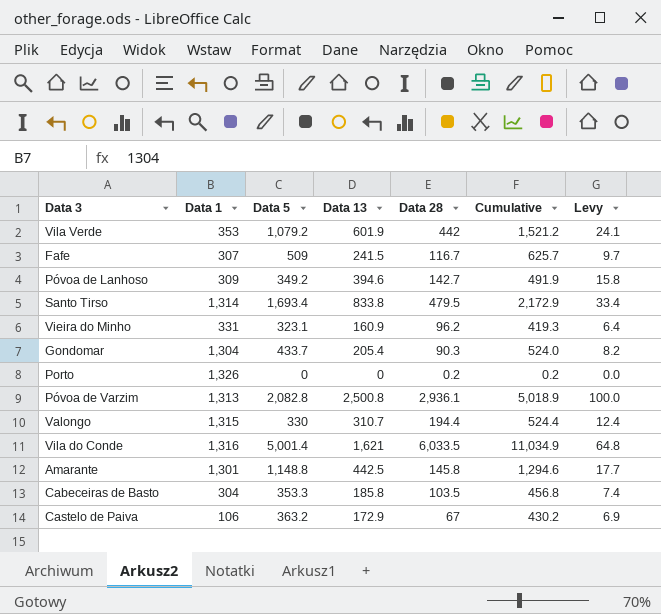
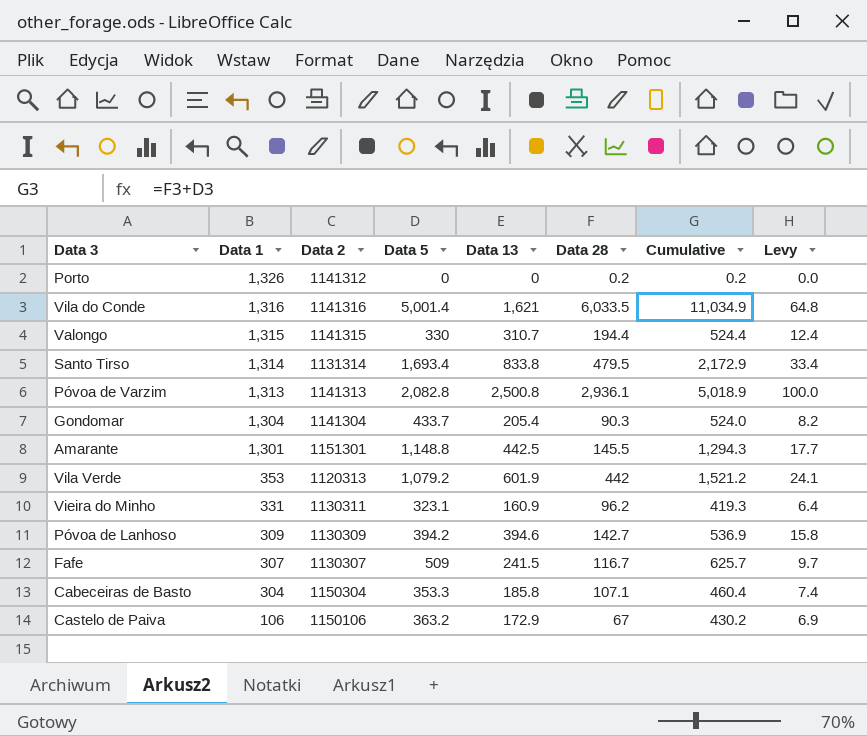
row order: none -> Data 1 descending
column Data 2 | position: none -> 3
Amarante | Data 28: 145.8 -> 145.5
Amarante | Cumulative: 1,294.6 -> 1,294.3
Póvoa de Lanhoso | Data 5: 349.2 -> 394.2
Póvoa de Lanhoso | Cumulative: 491.9 -> 536.9
Cabeceiras de Basto | Data 28: 103.5 -> 107.1
Cabeceiras de Basto | Cumulative: 456.8 -> 460.4

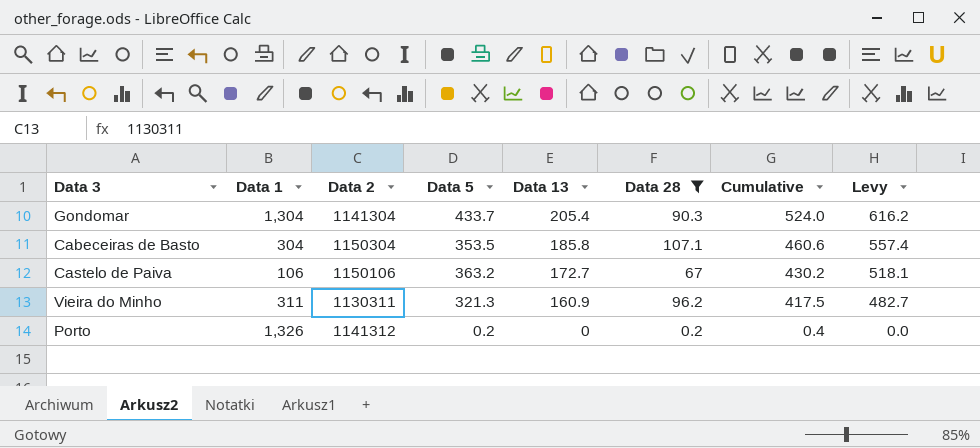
filter: none -> Data 28 <= 107.1
row order: Data 1 descending -> Data 13 descending
column Levy | formula: [Data 13] * 0.04 -> [Data 13] * 3
Cabeceiras de Basto | Data 5: 353.3 -> 353.5
Cabeceiras de Basto | Cumulative: 460.4 -> 460.6
Castelo de Paiva | Data 13: 172.9 -> 172.7
Vieira do Minho | Data 1: 331 -> 311
Vieira do Minho | Data 5: 323.1 -> 321.3
Vieira do Minho | Cumulative: 419.3 -> 417.5
Porto | Data 5: 0 -> 0.2
Porto | Cumulative: 0.2 -> 0.4

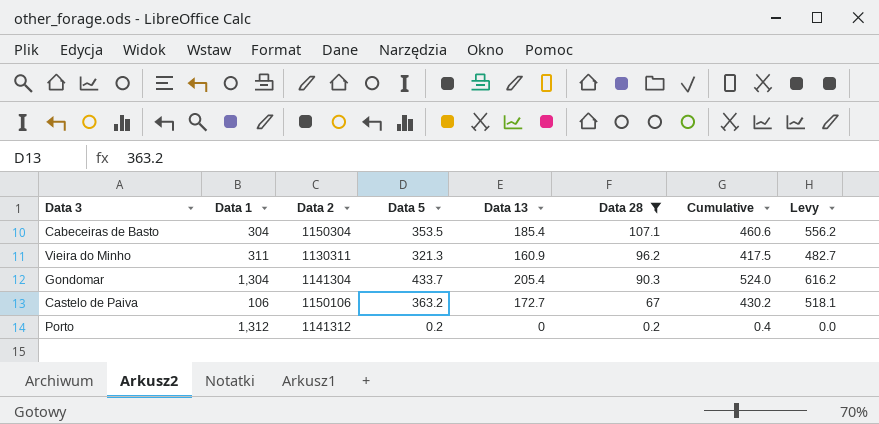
row order: Data 13 descending -> Data 28 descending
Cabeceiras de Basto | Data 13: 185.8 -> 185.4
Cabeceiras de Basto | Levy: 557.4 -> 556.2
Porto | Data 1: 1,326 -> 1,312

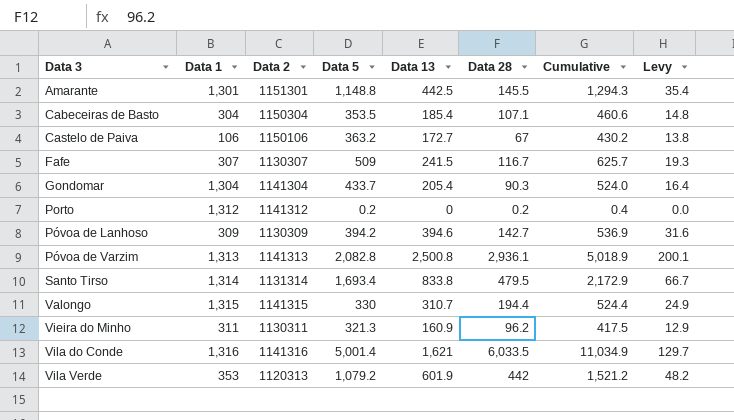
filter: Data 28 <= 107.1 -> none
row order: Data 28 descending -> Data 3 ascending
column Levy | formula: [Data 13] * 3 -> [Data 13] * 0.08

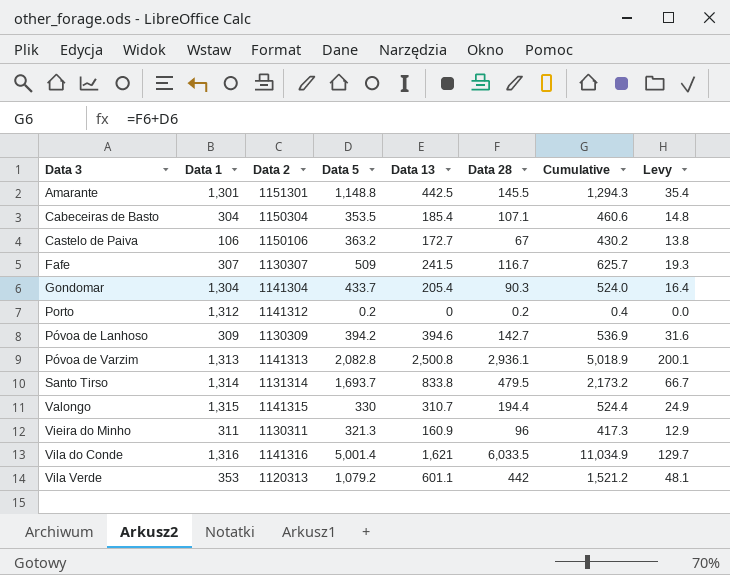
Santo Tirso | Data 5: 1,693.4 -> 1,693.7
Santo Tirso | Cumulative: 2,172.9 -> 2,173.2
Vieira do Minho | Data 28: 96.2 -> 96
Vieira do Minho | Cumulative: 417.5 -> 417.3
Vila Verde | Data 13: 601.9 -> 601.1
Vila Verde | Levy: 48.2 -> 48.1

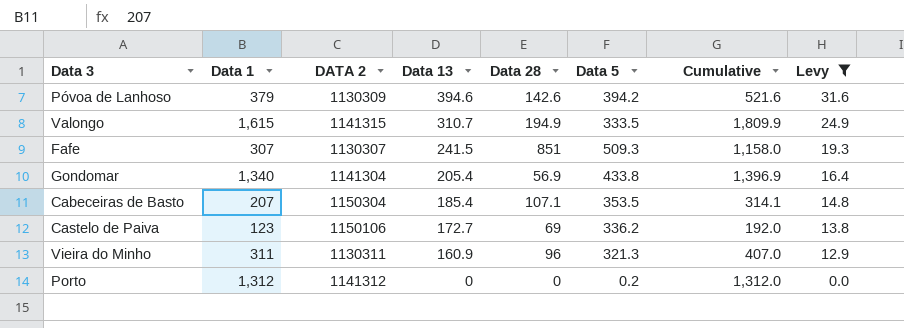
filter: none -> Levy <= 31.6
row order: Data 3 ascending -> Data 13 descending
column name: Data 2 -> DATA 2
column Data 5 | position: 4 -> 6
column Cumulative | formula: [Data 5] + [Data 28] -> [Data 1] + [Data 28]
Póvoa de Lanhoso | Data 1: 309 -> 379
Póvoa de Lanhoso | Data 28: 142.7 -> 142.6
Valongo | Data 1: 1,315 -> 1,615
Valongo | Data 28: 194.4 -> 194.9
Valongo | Data 5: 330 -> 333.5
Fafe | Data 28: 116.7 -> 851
Fafe | Data 5: 509 -> 509.3
Gondomar | Data 1: 1,304 -> 1,340
Gondomar | Data 28: 90.3 -> 56.9
Gondomar | Data 5: 433.7 -> 433.8
Cabeceiras de Basto | Data 1: 304 -> 207
Castelo de Paiva | Data 1: 106 -> 123
Castelo de Paiva | Data 28: 67 -> 69
Castelo de Paiva | Data 5: 363.2 -> 336.2
Porto | Data 28: 0.2 -> 0

